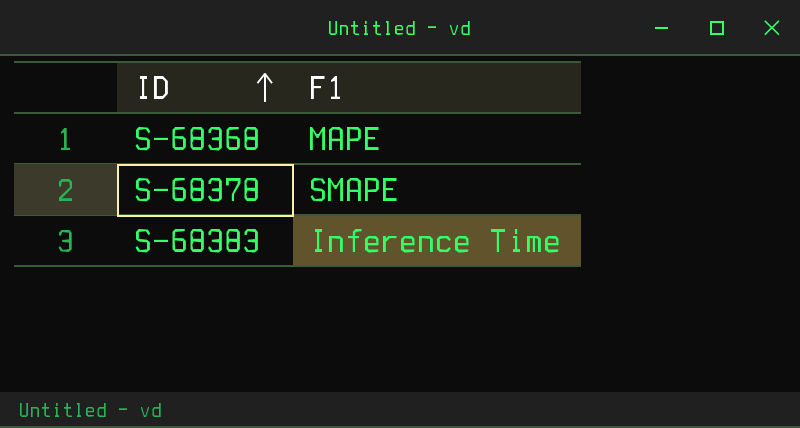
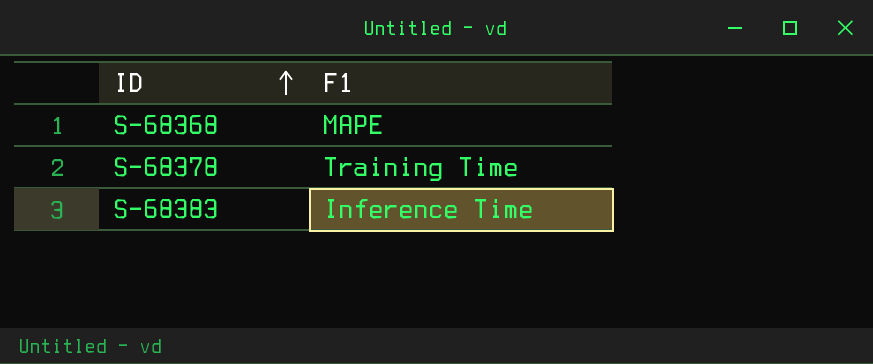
S-68378 | F1: SMAPE -> Training Time

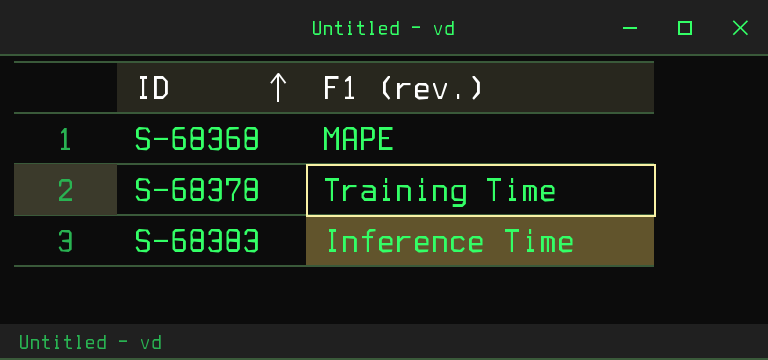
column name: F1 -> F1 (rev.)

